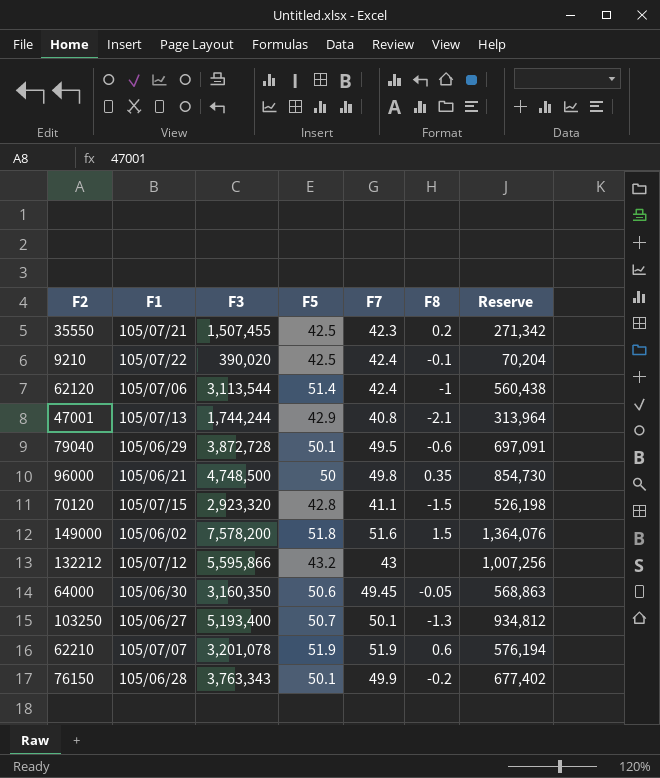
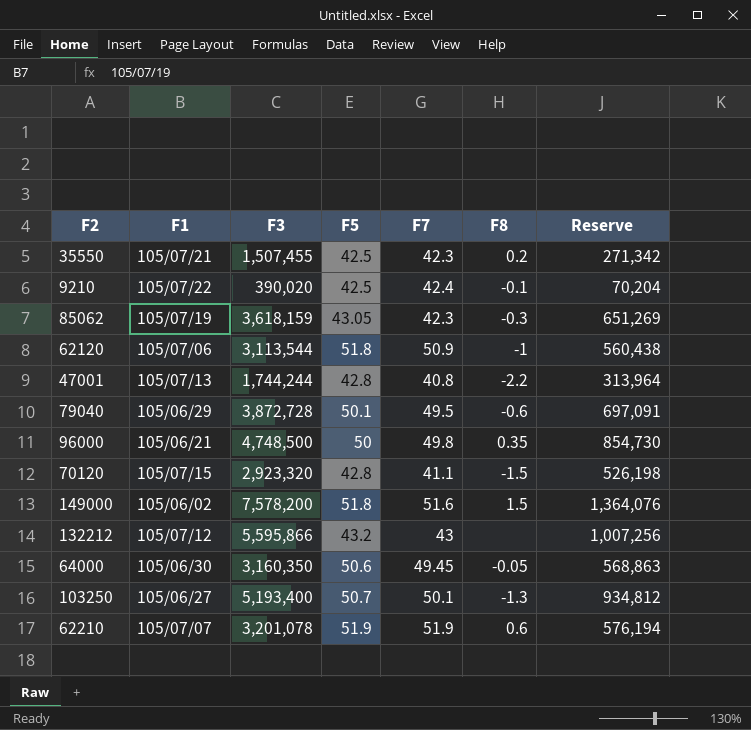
row 76150: 105/06/28 | 3,763,343 | 50.1 | 49.9 | -0.2 | 677,402 -> none
row 85062: none -> 105/07/19 | 3,618,159 | 43.05 | 42.3 | -0.3 | 651,269
62120 | F5: 51.4 -> 51.8
62120 | F7: 42.4 -> 50.9
47001 | F5: 42.9 -> 42.8
47001 | F8: -2.1 -> -2.2

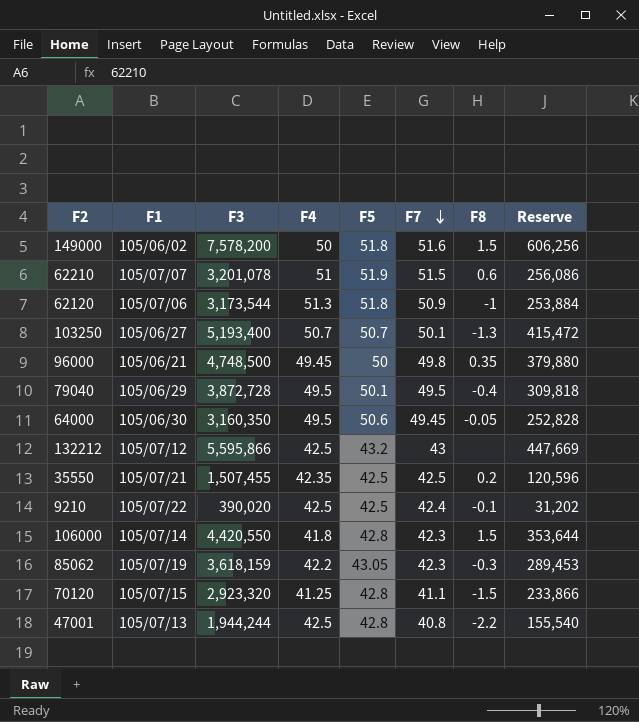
row order: none -> F7 descending
column F4 | position: none -> 4
column Reserve | formula: [F3] * 0.18 -> [F3] * 0.08
62210 | F7: 51.9 -> 51.5
62120 | F3: 3,113,544 -> 3,173,544
79040 | F8: -0.6 -> -0.4
35550 | F7: 42.3 -> 42.5
row 106000: none -> 105/07/14 | 4,420,550 | 41.8 | 42.8 | 42.3 | 1.5 | 353,644
47001 | F3: 1,744,244 -> 1,944,244

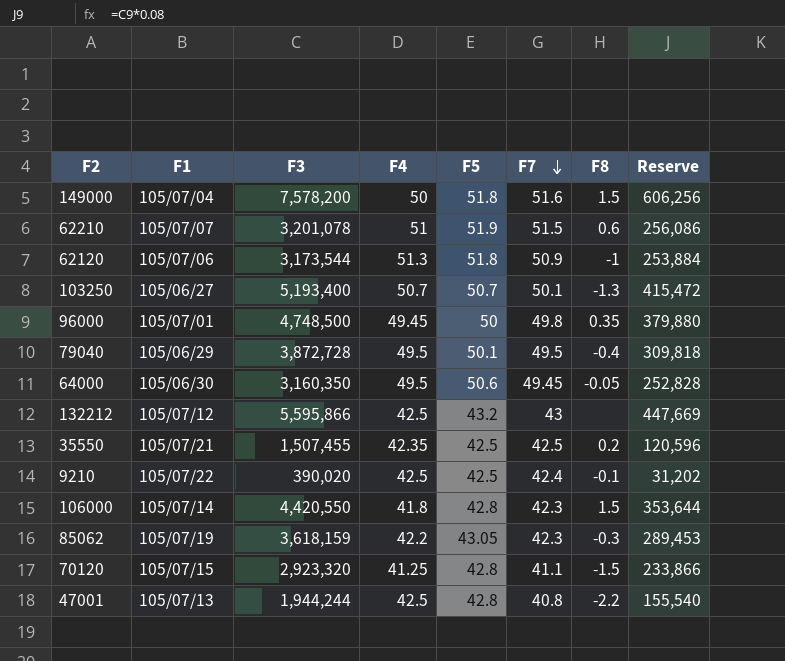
149000 | F1: 105/06/02 -> 105/07/04
96000 | F1: 105/06/21 -> 105/07/01

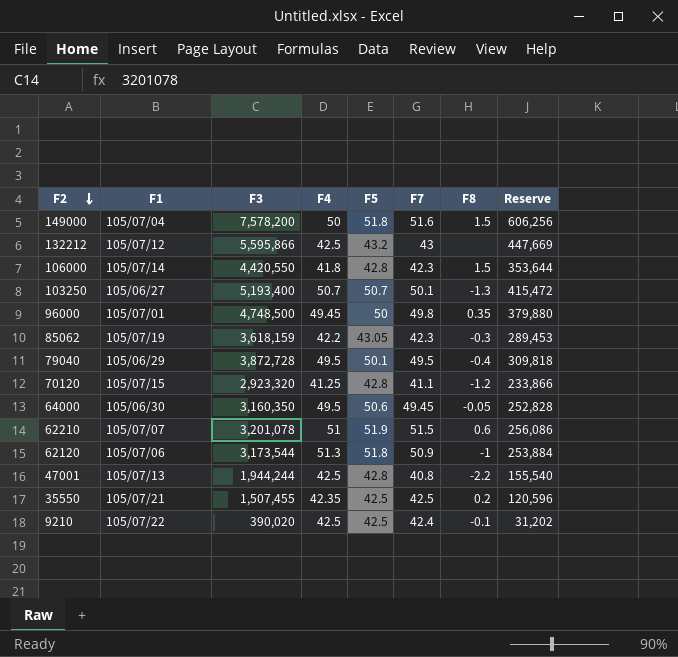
row order: F7 descending -> F2 descending
70120 | F8: -1.5 -> -1.2

